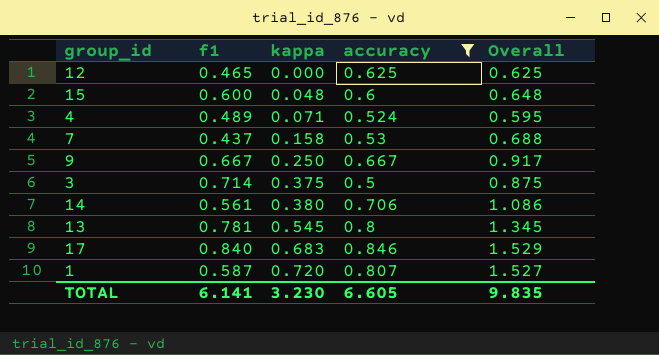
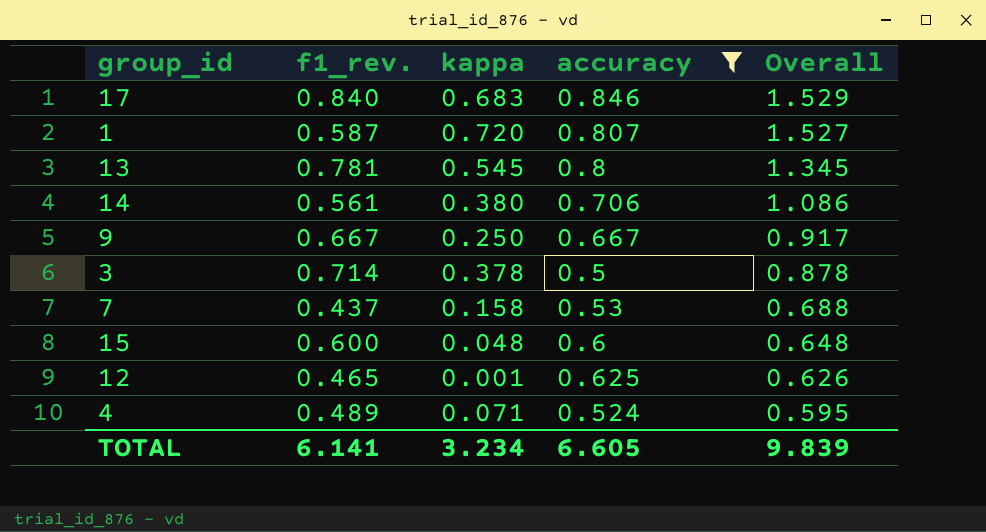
row order: kappa ascending -> Overall descending
column name: f1 -> f1_rev.
3 | kappa: 0.375 -> 0.378
3 | Overall: 0.875 -> 0.878
12 | kappa: 0.000 -> 0.001
12 | Overall: 0.625 -> 0.626
TOTAL | kappa: 3.230 -> 3.234
TOTAL | Overall: 9.835 -> 9.839

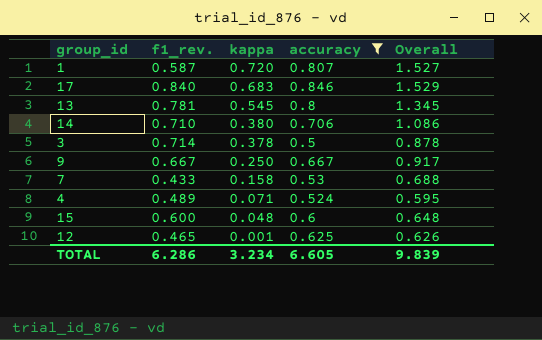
row order: Overall descending -> kappa descending
14 | f1_rev.: 0.561 -> 0.710
7 | f1_rev.: 0.437 -> 0.433
TOTAL | f1_rev.: 6.141 -> 6.286

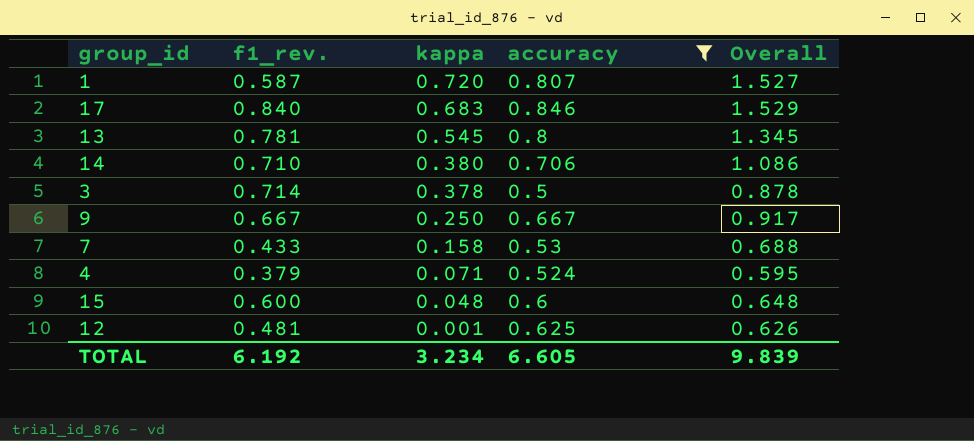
4 | f1_rev.: 0.489 -> 0.379
12 | f1_rev.: 0.465 -> 0.481
TOTAL | f1_rev.: 6.286 -> 6.192

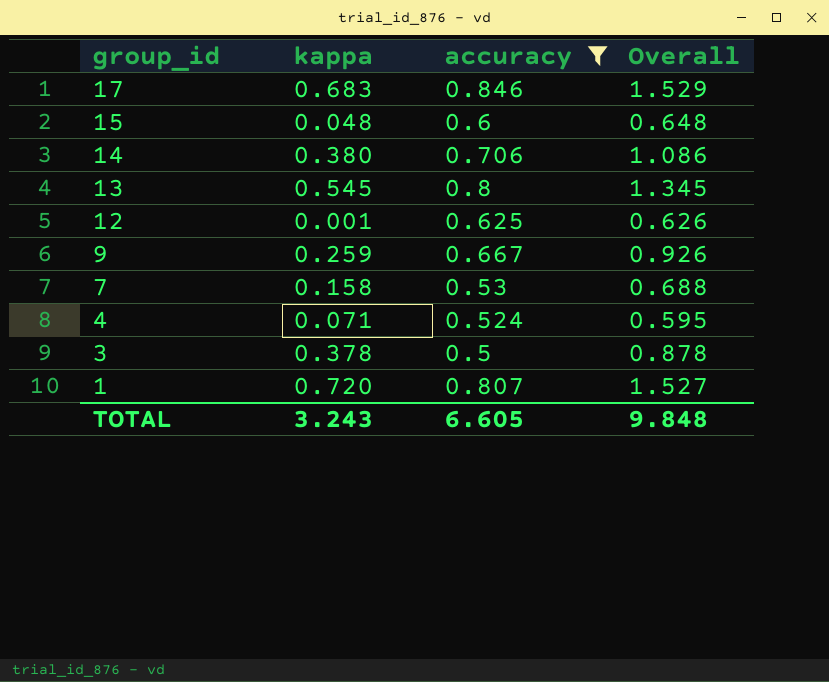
row order: kappa descending -> group_id descending
column f1_rev. | position: 2 -> none
9 | kappa: 0.250 -> 0.259
9 | Overall: 0.917 -> 0.926
TOTAL | kappa: 3.234 -> 3.243
TOTAL | Overall: 9.839 -> 9.848

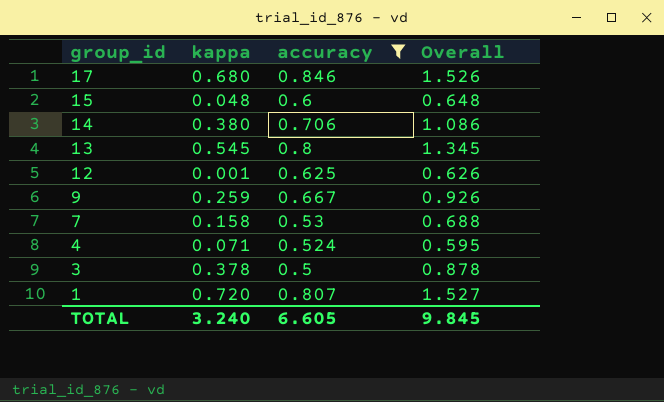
17 | kappa: 0.683 -> 0.680
17 | Overall: 1.529 -> 1.526
TOTAL | kappa: 3.243 -> 3.240
TOTAL | Overall: 9.848 -> 9.845

